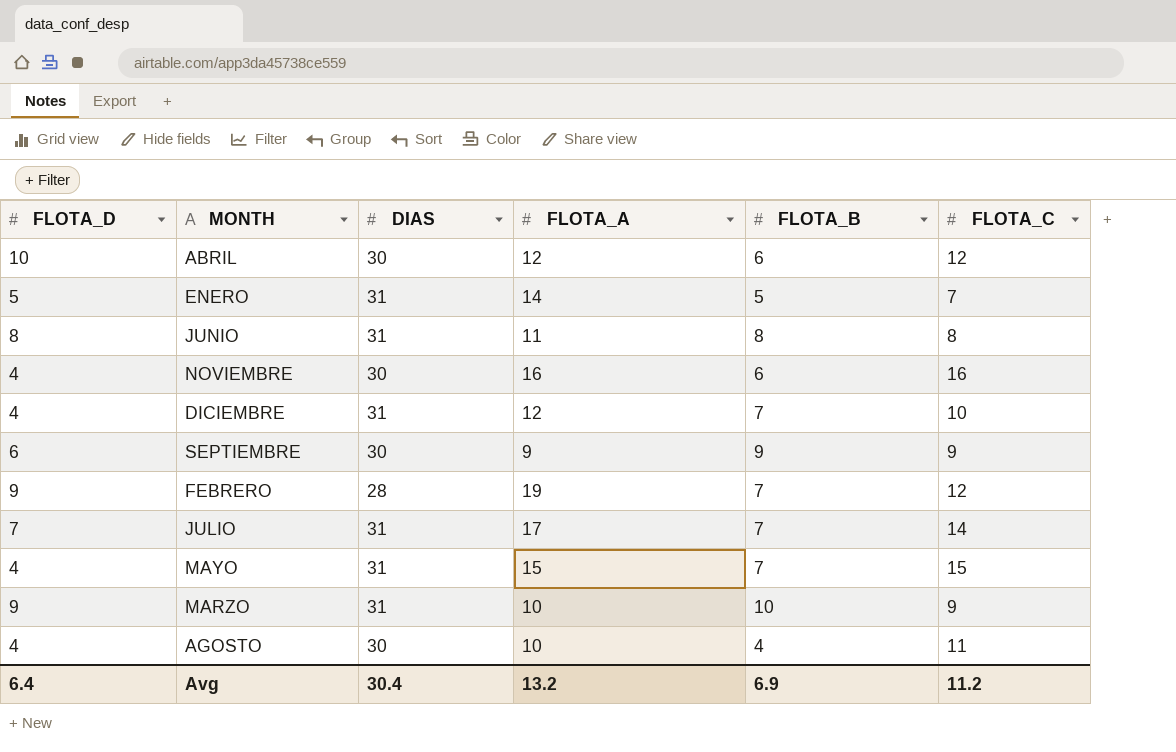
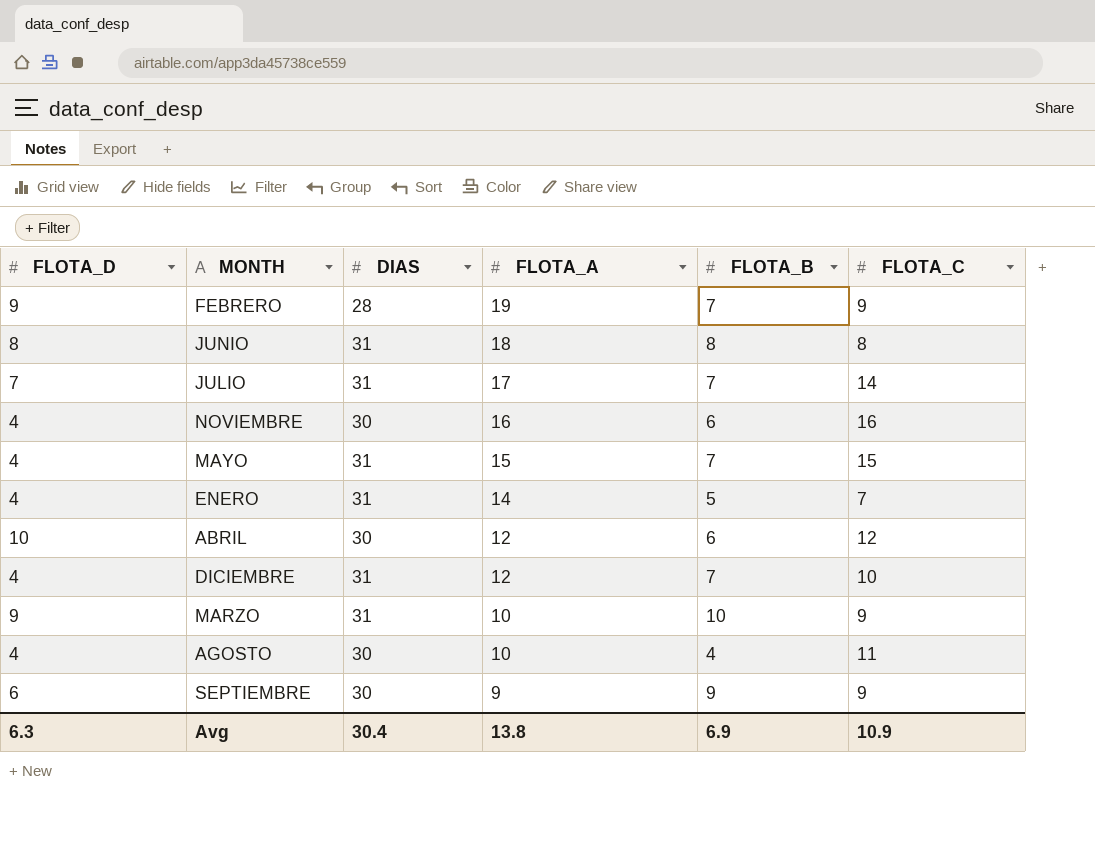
row order: none -> FLOTA_A descending
FEBRERO | FLOTA_C: 12 -> 9
JUNIO | FLOTA_A: 11 -> 18
ENERO | FLOTA_D: 5 -> 4
Avg | FLOTA_D: 6.4 -> 6.3
Avg | FLOTA_A: 13.2 -> 13.8
Avg | FLOTA_C: 11.2 -> 10.9

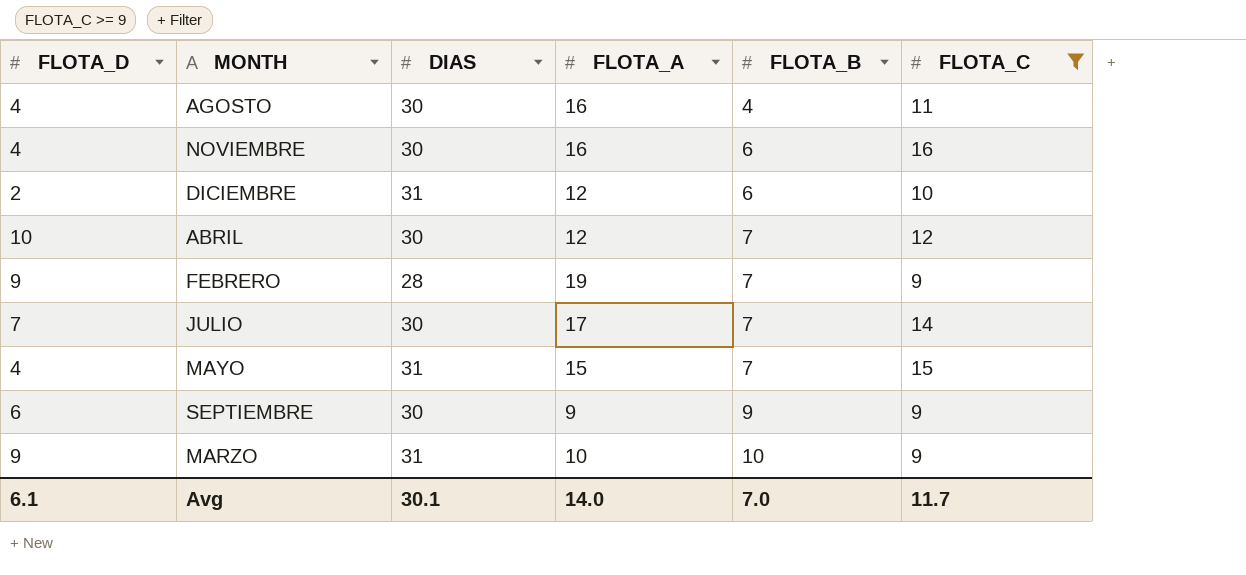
filter: none -> FLOTA_C >= 9
row order: FLOTA_A descending -> FLOTA_B ascending
AGOSTO | FLOTA_A: 10 -> 16
DICIEMBRE | FLOTA_D: 4 -> 2
DICIEMBRE | FLOTA_B: 7 -> 6
ABRIL | FLOTA_B: 6 -> 7
JULIO | DIAS: 31 -> 30
Avg | FLOTA_D: 6.3 -> 6.1
Avg | DIAS: 30.4 -> 30.1
Avg | FLOTA_A: 13.8 -> 14.0
Avg | FLOTA_B: 6.9 -> 7.0
Avg | FLOTA_C: 10.9 -> 11.7

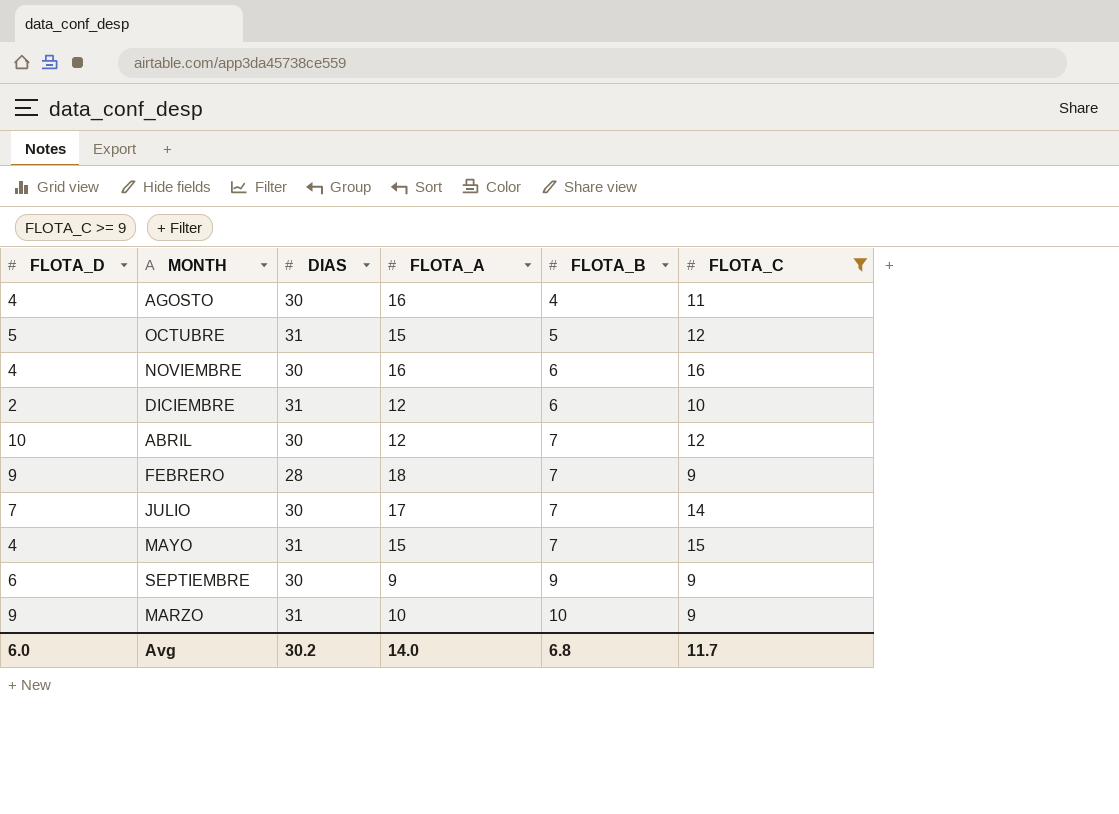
row OCTUBRE: none -> 5 | 31 | 15 | 5 | 12
FEBRERO | FLOTA_A: 19 -> 18
Avg | FLOTA_D: 6.1 -> 6.0
Avg | DIAS: 30.1 -> 30.2
Avg | FLOTA_B: 7.0 -> 6.8

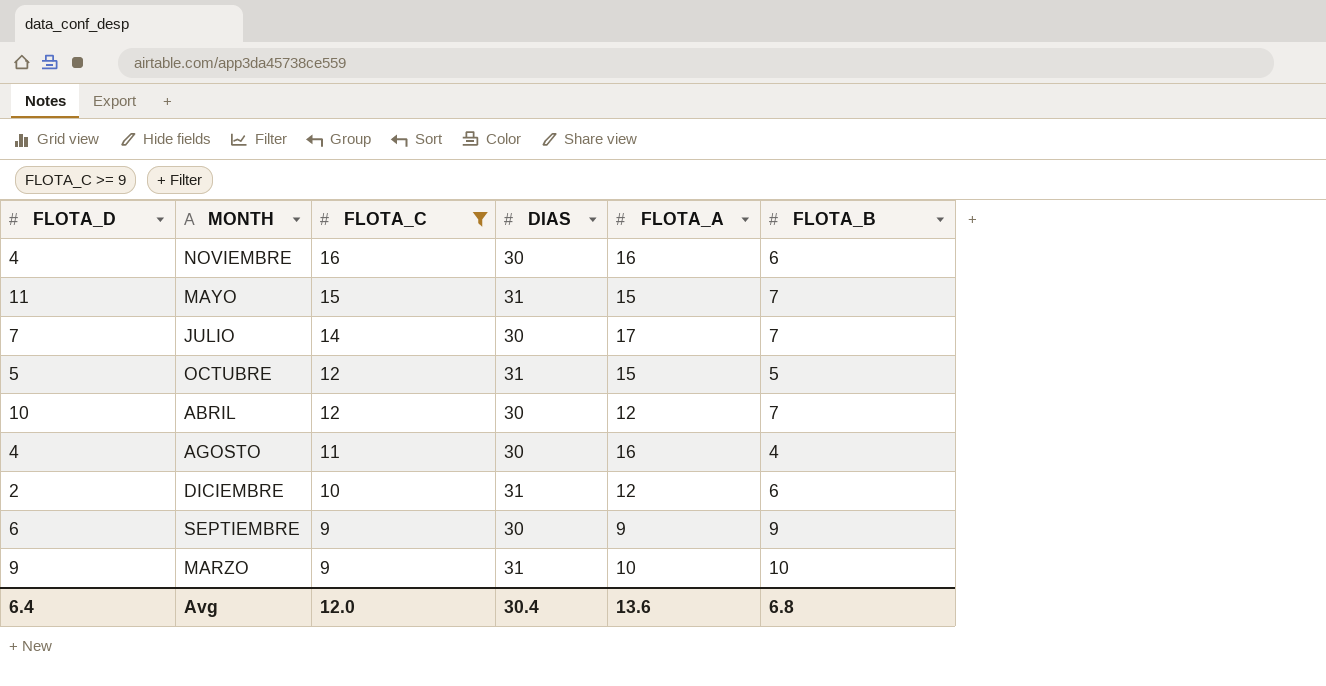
row order: FLOTA_B ascending -> FLOTA_C descending
column FLOTA_C | position: 6 -> 3
row FEBRERO: 9 | 28 | 18 | 7 | 9 -> none
MAYO | FLOTA_D: 4 -> 11
Avg | FLOTA_D: 6.0 -> 6.4
Avg | FLOTA_C: 11.7 -> 12.0
Avg | DIAS: 30.2 -> 30.4
Avg | FLOTA_A: 14.0 -> 13.6

